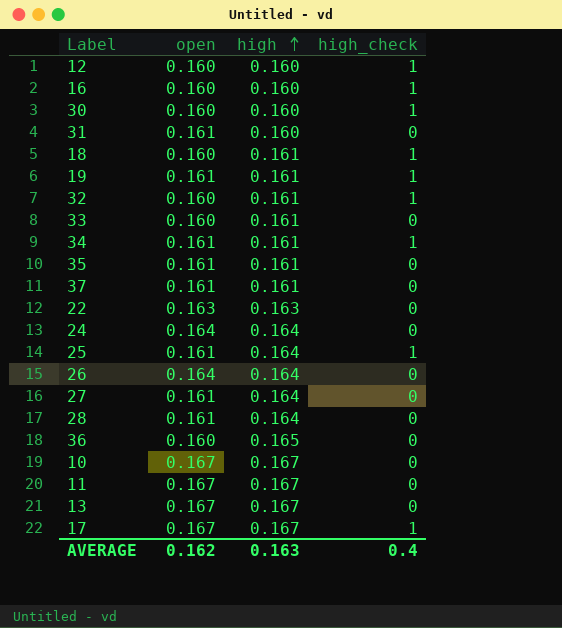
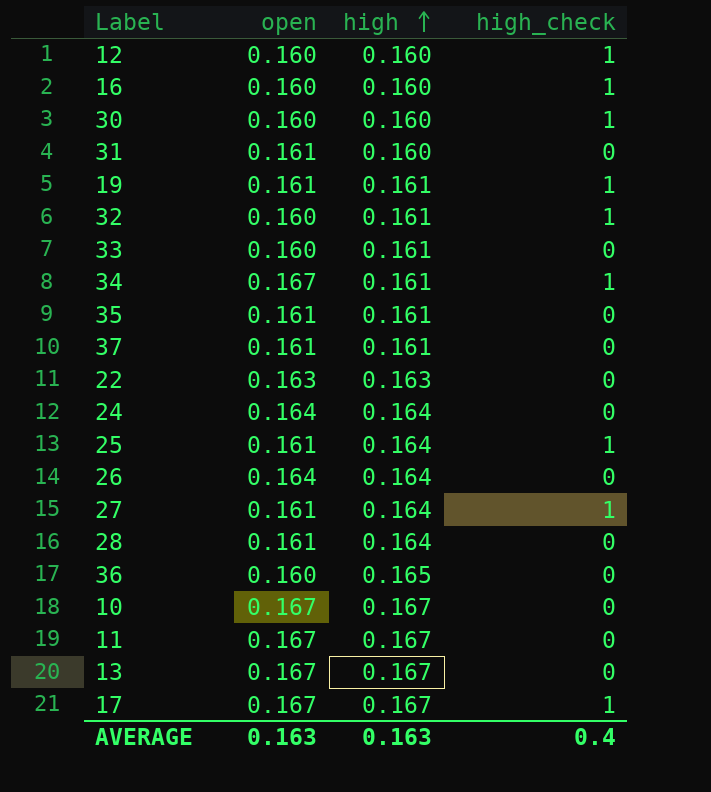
row 18: 0.160 | 0.161 | 1 -> none
34 | open: 0.161 -> 0.167
27 | high_check: 0 -> 1
AVERAGE | open: 0.162 -> 0.163

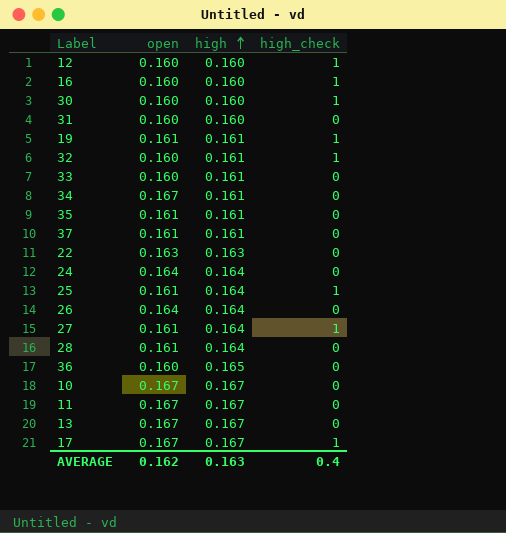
31 | open: 0.161 -> 0.160
34 | high_check: 1 -> 0
AVERAGE | open: 0.163 -> 0.162

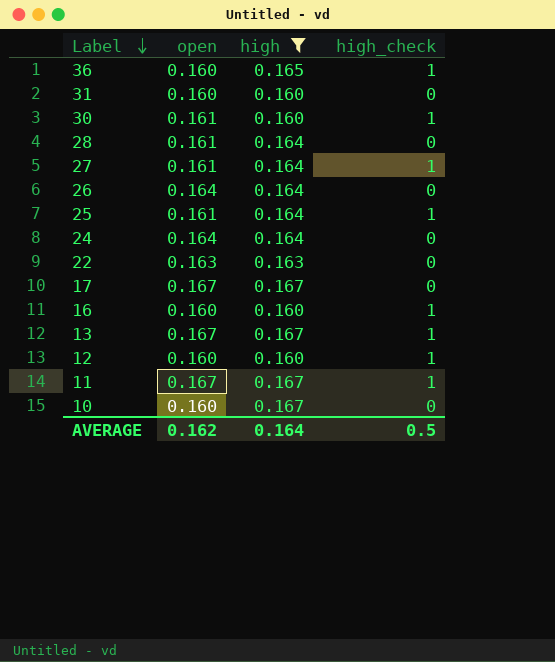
filter: none -> high != 0.161
row order: high ascending -> Label descending
36 | high_check: 0 -> 1
30 | open: 0.160 -> 0.161
17 | high_check: 1 -> 0
13 | high_check: 0 -> 1
11 | high_check: 0 -> 1
10 | open: 0.167 -> 0.160
AVERAGE | high: 0.163 -> 0.164
AVERAGE | high_check: 0.4 -> 0.5

